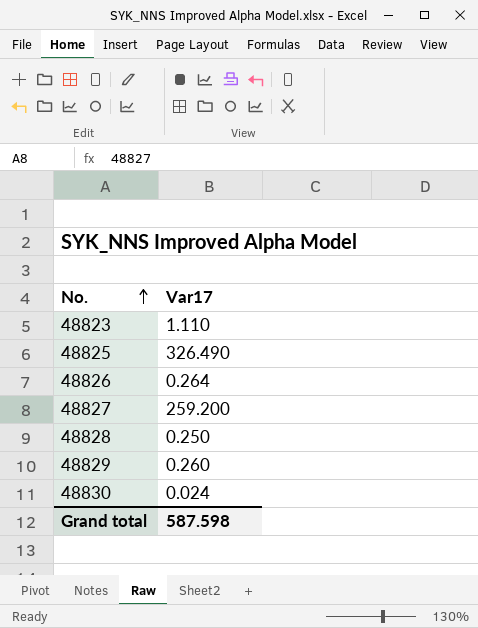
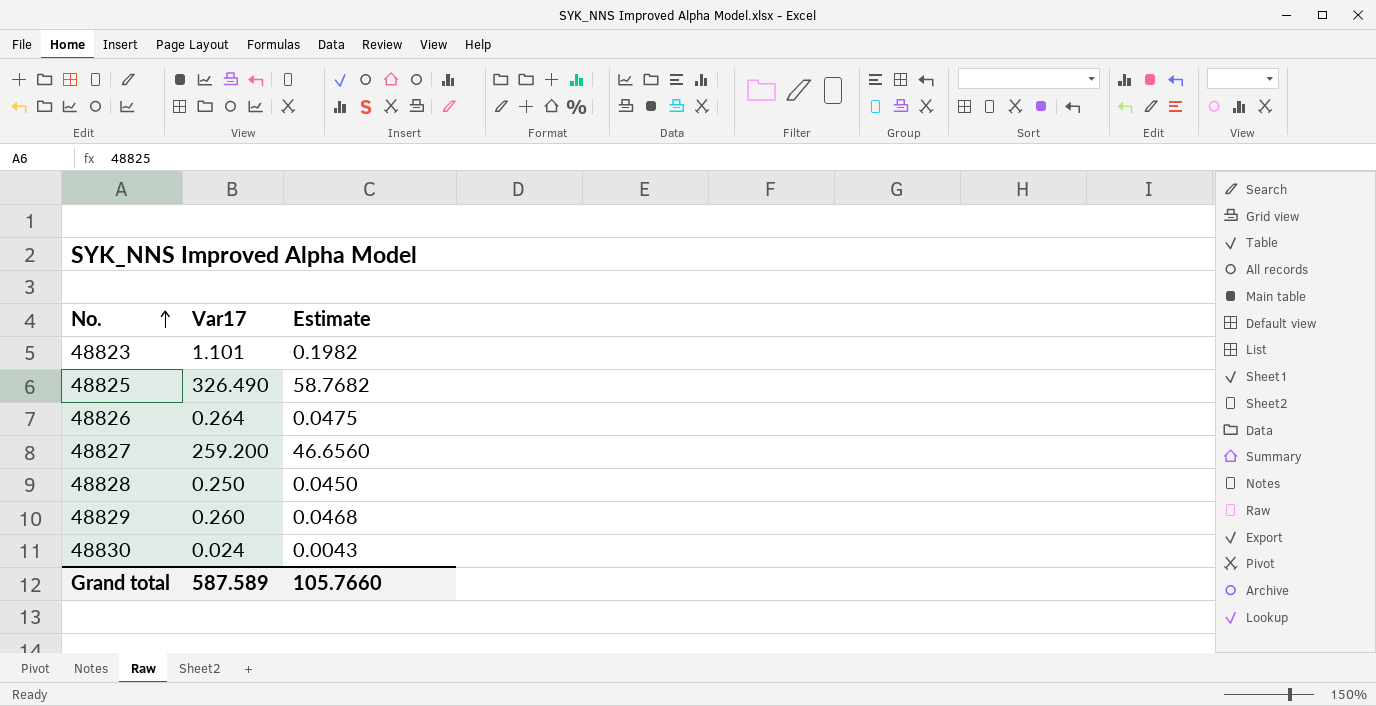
column Estimate | formula: none -> [Var17] * 0.18
48823 | Var17: 1.110 -> 1.101
Grand total | Var17: 587.598 -> 587.589

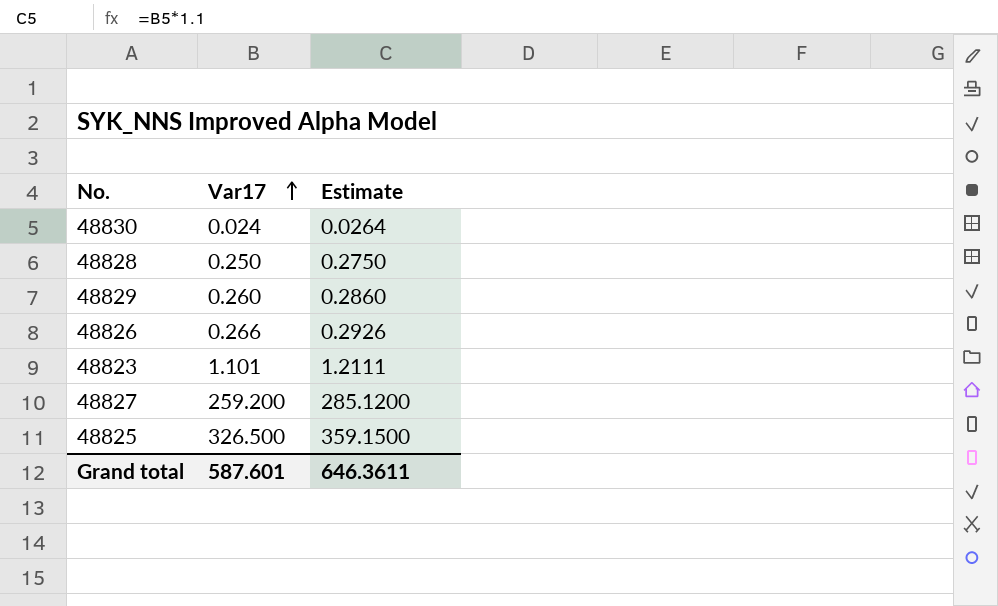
row order: No. ascending -> Var17 ascending
column Estimate | formula: [Var17] * 0.18 -> [Var17] * 1.1
48826 | Var17: 0.264 -> 0.266
48825 | Var17: 326.490 -> 326.500
Grand total | Var17: 587.589 -> 587.601
Grand total | Estimate: 105.7660 -> 646.3611

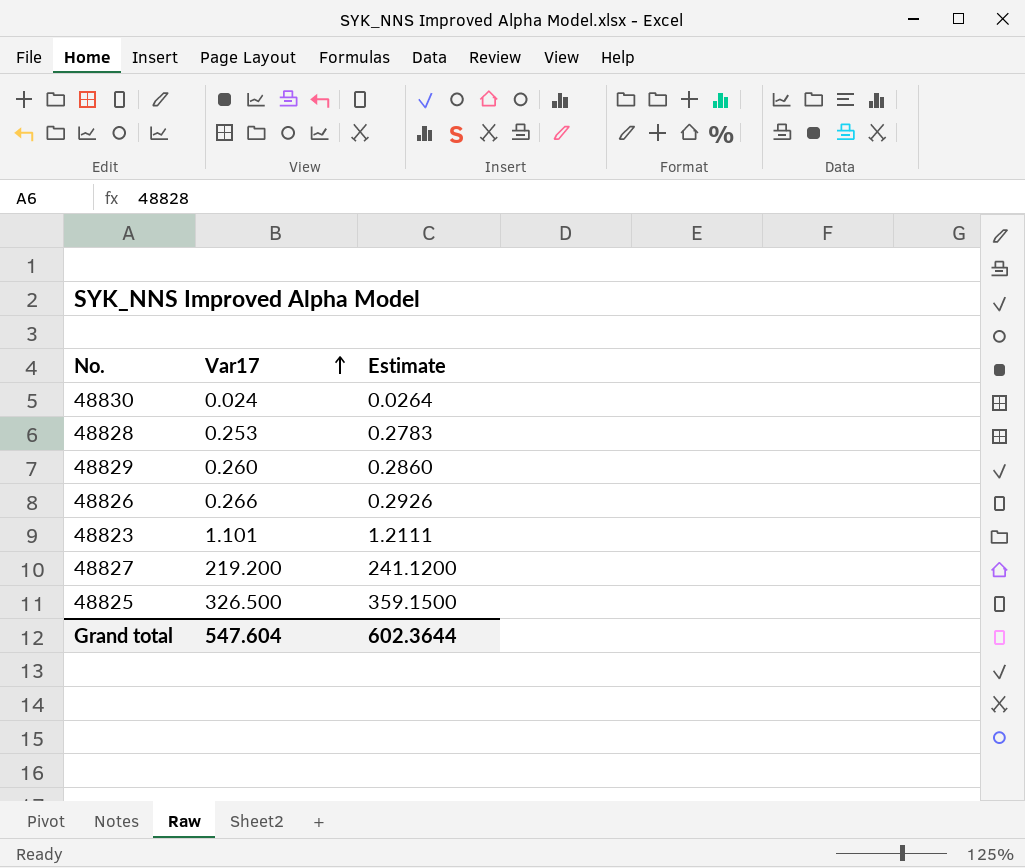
48828 | Var17: 0.250 -> 0.253
48828 | Estimate: 0.2750 -> 0.2783
48827 | Var17: 259.200 -> 219.200
48827 | Estimate: 285.1200 -> 241.1200
Grand total | Var17: 587.601 -> 547.604
Grand total | Estimate: 646.3611 -> 602.3644

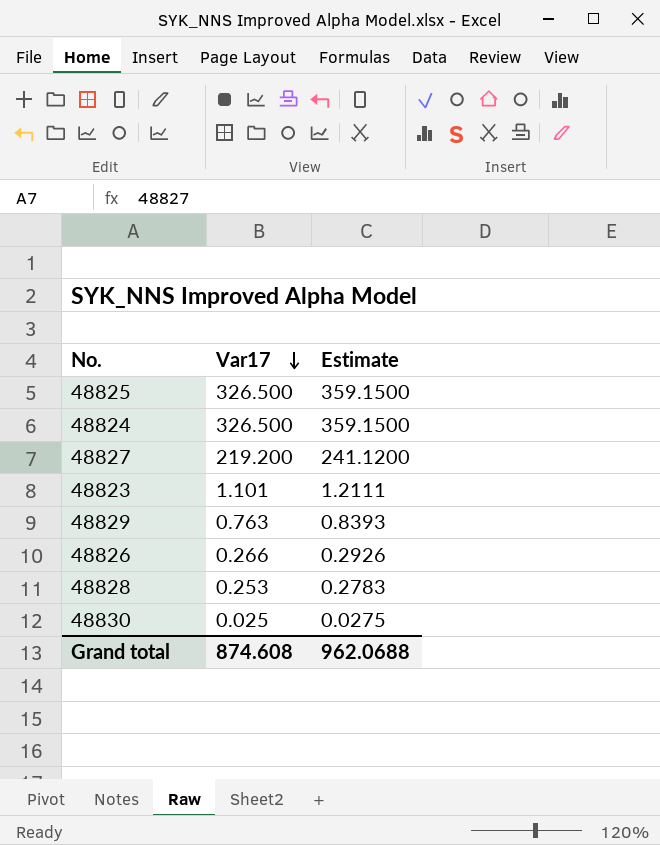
row order: Var17 ascending -> Var17 descending
row 48824: none -> 326.500 | 359.1500
48829 | Var17: 0.260 -> 0.763
48829 | Estimate: 0.2860 -> 0.8393
48830 | Var17: 0.024 -> 0.025
48830 | Estimate: 0.0264 -> 0.0275
Grand total | Var17: 547.604 -> 874.608
Grand total | Estimate: 602.3644 -> 962.0688

